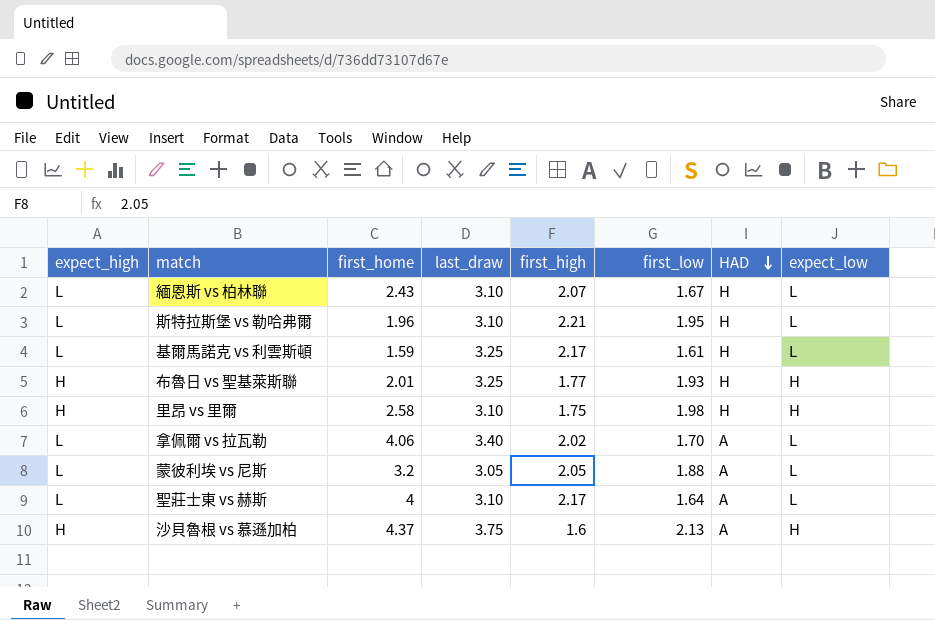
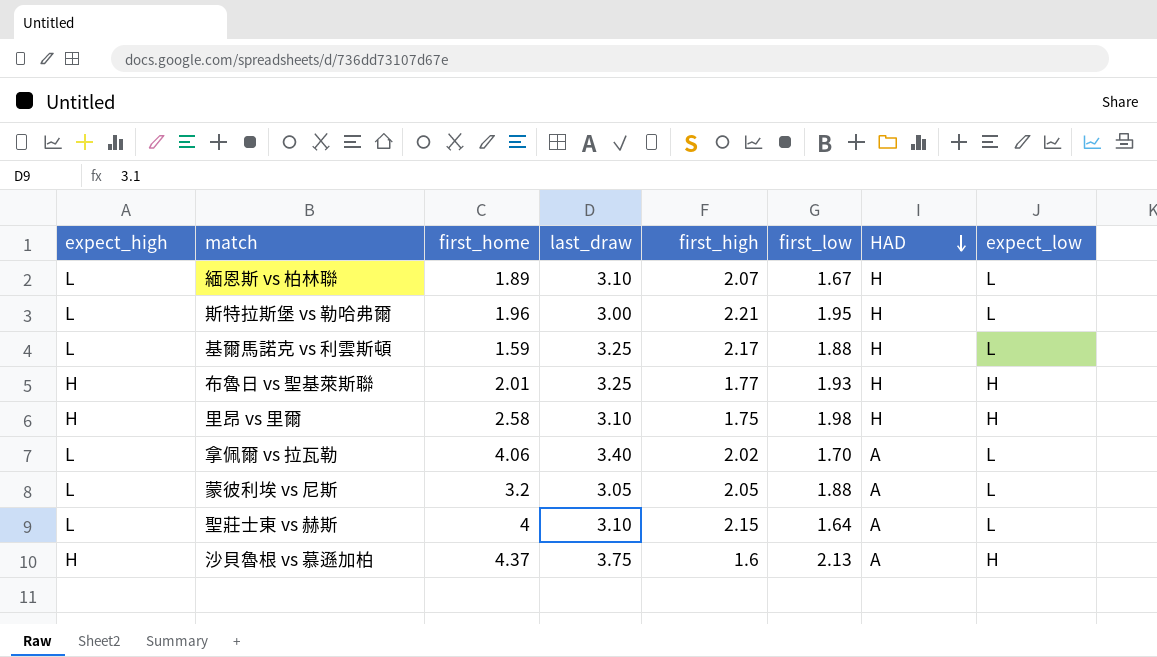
緬恩斯 vs 柏林聯 | first_home: 2.43 -> 1.89
斯特拉斯堡 vs 勒哈弗爾 | last_draw: 3.10 -> 3.00
基爾馬諾克 vs 利雲斯頓 | first_low: 1.61 -> 1.88
聖莊士東 vs 赫斯 | first_high: 2.17 -> 2.15

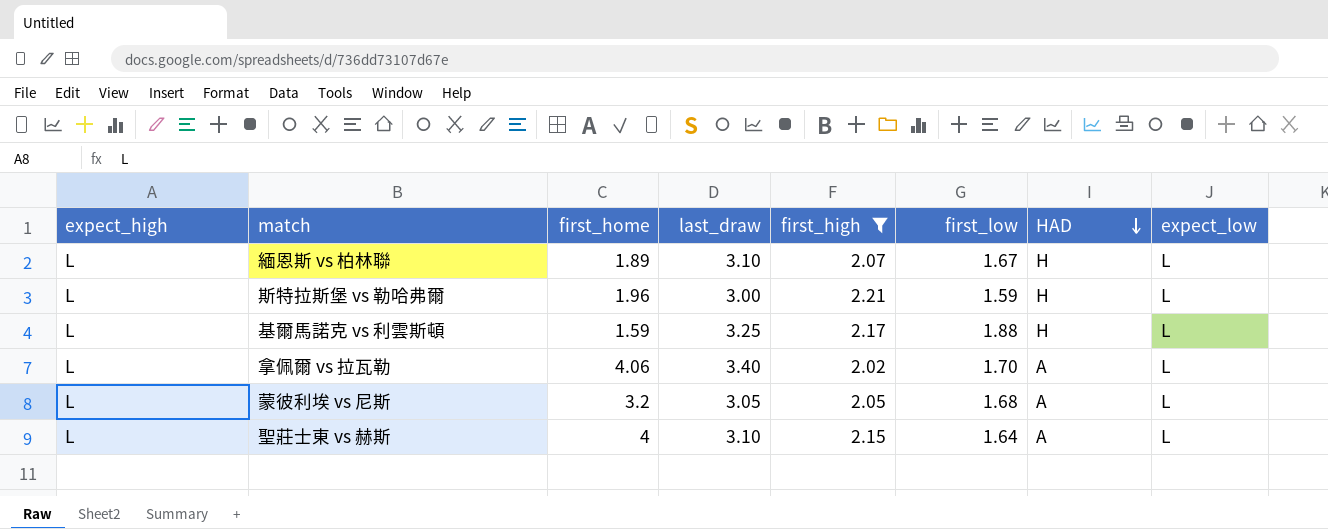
filter: none -> first_high >= 2.02
斯特拉斯堡 vs 勒哈弗爾 | first_low: 1.95 -> 1.59
蒙彼利埃 vs 尼斯 | first_low: 1.88 -> 1.68

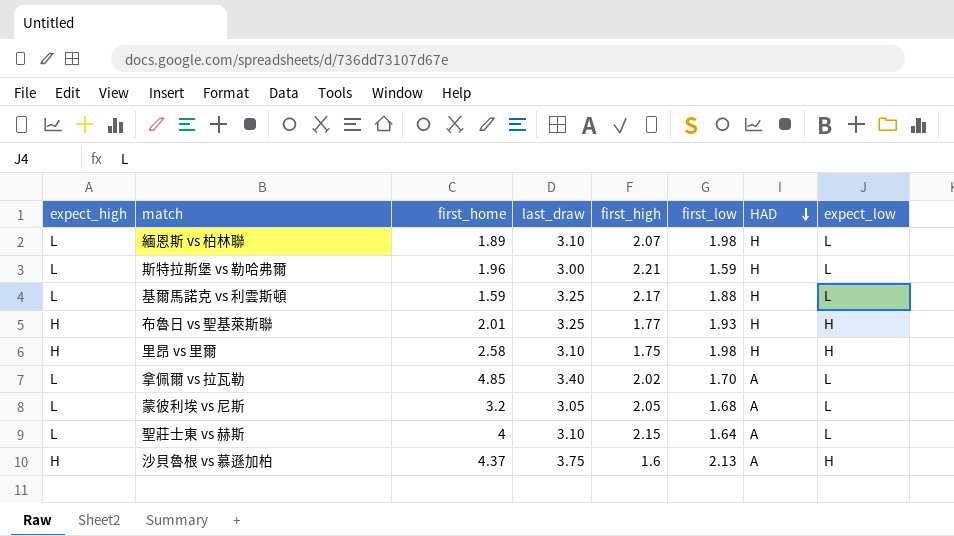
filter: first_high >= 2.02 -> none
緬恩斯 vs 柏林聯 | first_low: 1.67 -> 1.98
拿佩爾 vs 拉瓦勒 | first_home: 4.06 -> 4.85

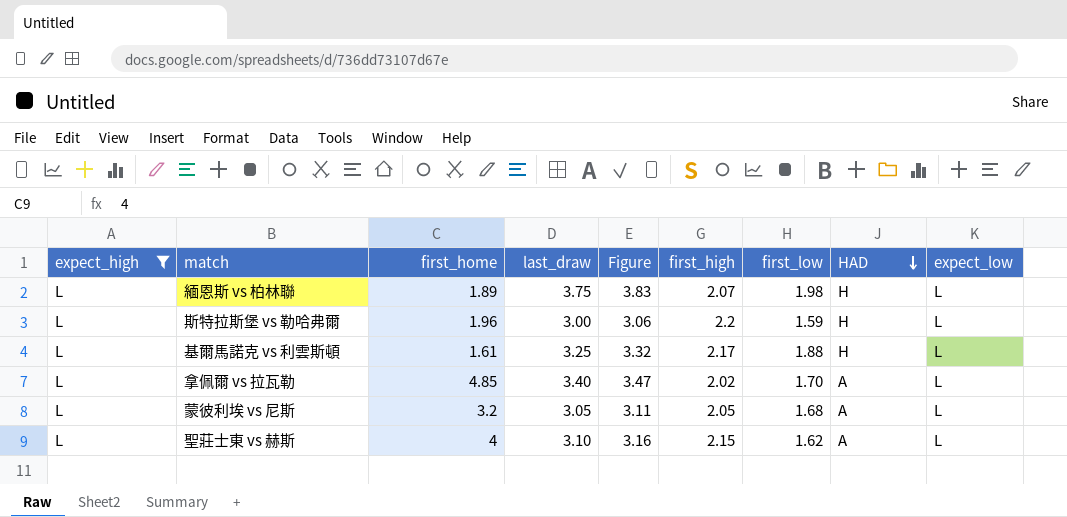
filter: none -> expect_high = L
column Figure | formula: none -> [last_draw] * 1.02
緬恩斯 vs 柏林聯 | last_draw: 3.10 -> 3.75
斯特拉斯堡 vs 勒哈弗爾 | first_high: 2.21 -> 2.2
基爾馬諾克 vs 利雲斯頓 | first_home: 1.59 -> 1.61
聖莊士東 vs 赫斯 | first_low: 1.64 -> 1.62

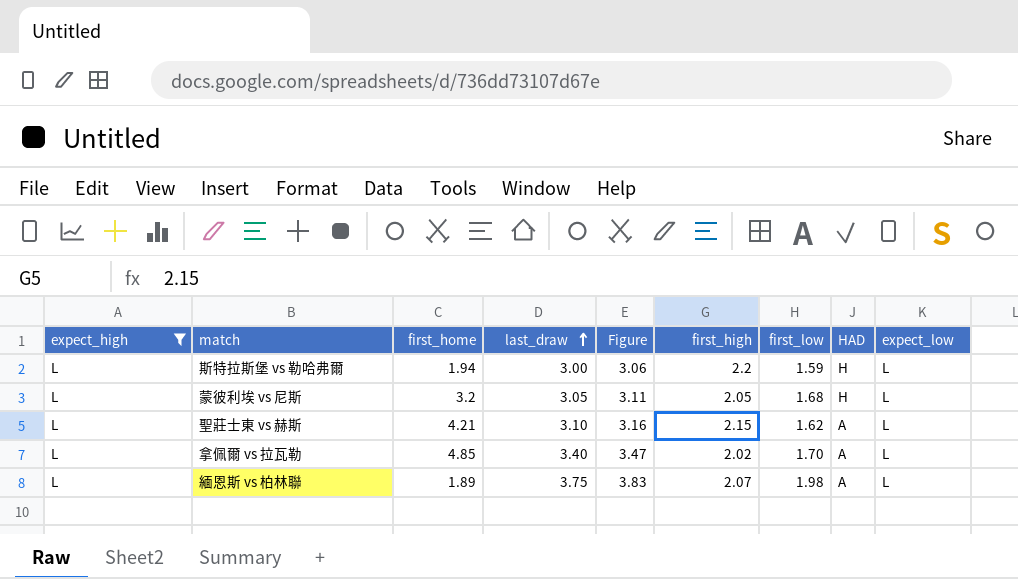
row order: HAD descending -> last_draw ascending
row 基爾馬諾克 vs 利雲斯頓: L | 1.61 | 3.25 | 3.32 | 2.17 | 1.88 | H | L -> none
斯特拉斯堡 vs 勒哈弗爾 | first_home: 1.96 -> 1.94
蒙彼利埃 vs 尼斯 | HAD: A -> H
聖莊士東 vs 赫斯 | first_home: 4 -> 4.21
緬恩斯 vs 柏林聯 | HAD: H -> A

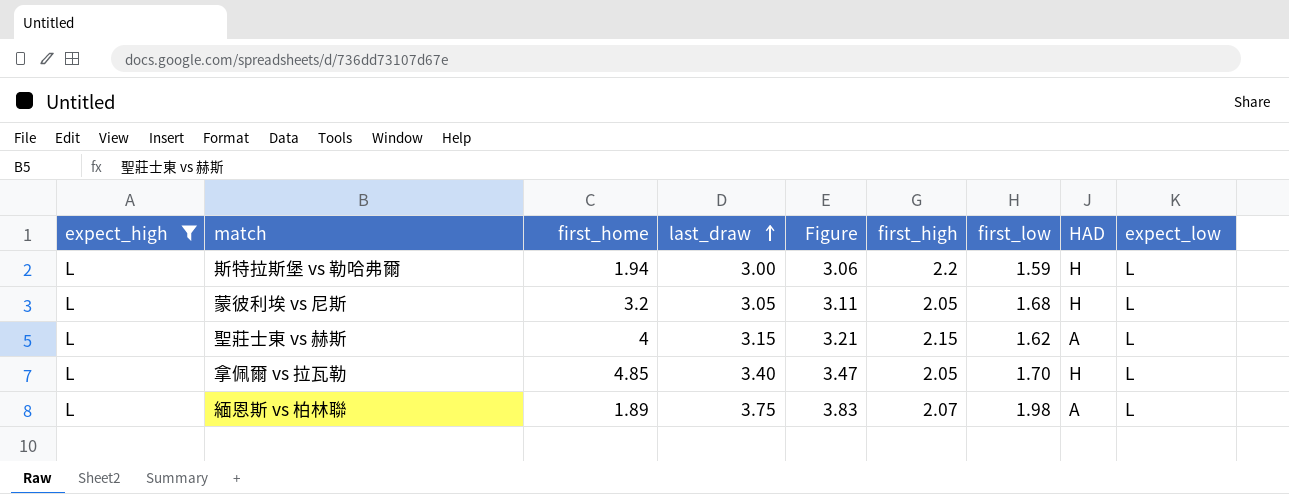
聖莊士東 vs 赫斯 | first_home: 4.21 -> 4
聖莊士東 vs 赫斯 | last_draw: 3.10 -> 3.15
聖莊士東 vs 赫斯 | Figure: 3.16 -> 3.21
拿佩爾 vs 拉瓦勒 | first_high: 2.02 -> 2.05
拿佩爾 vs 拉瓦勒 | HAD: A -> H

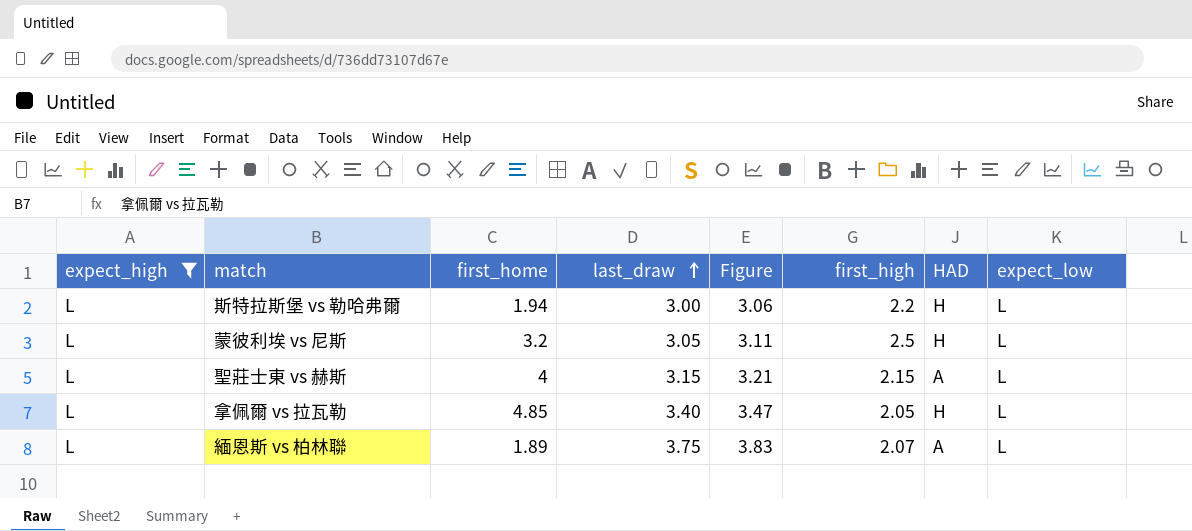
column first_low | position: 7 -> none
蒙彼利埃 vs 尼斯 | first_high: 2.05 -> 2.5

